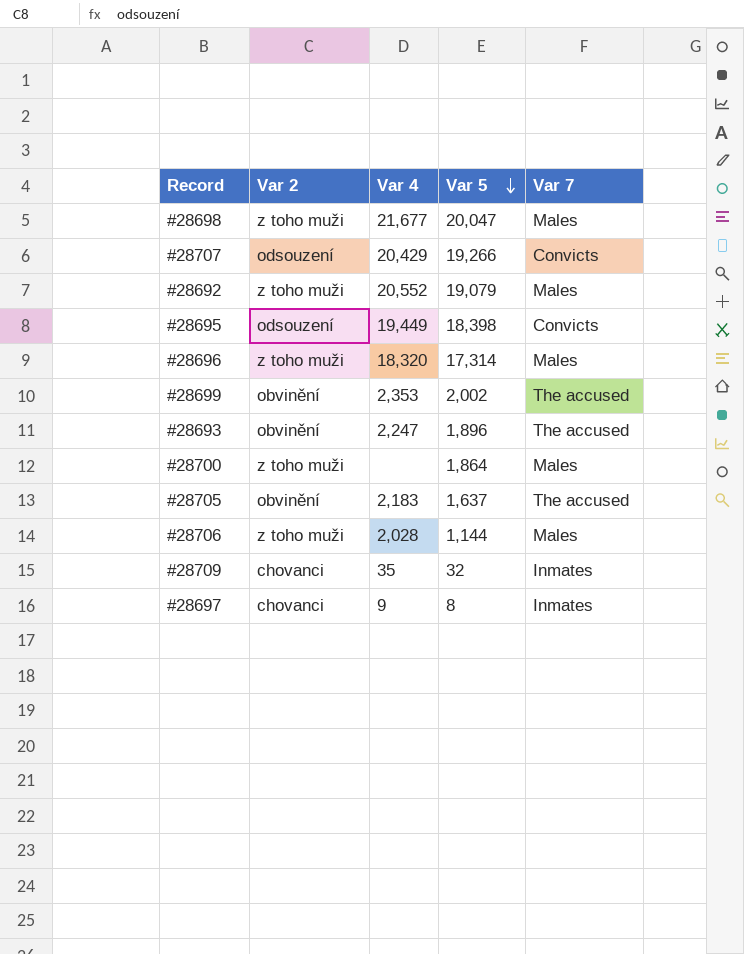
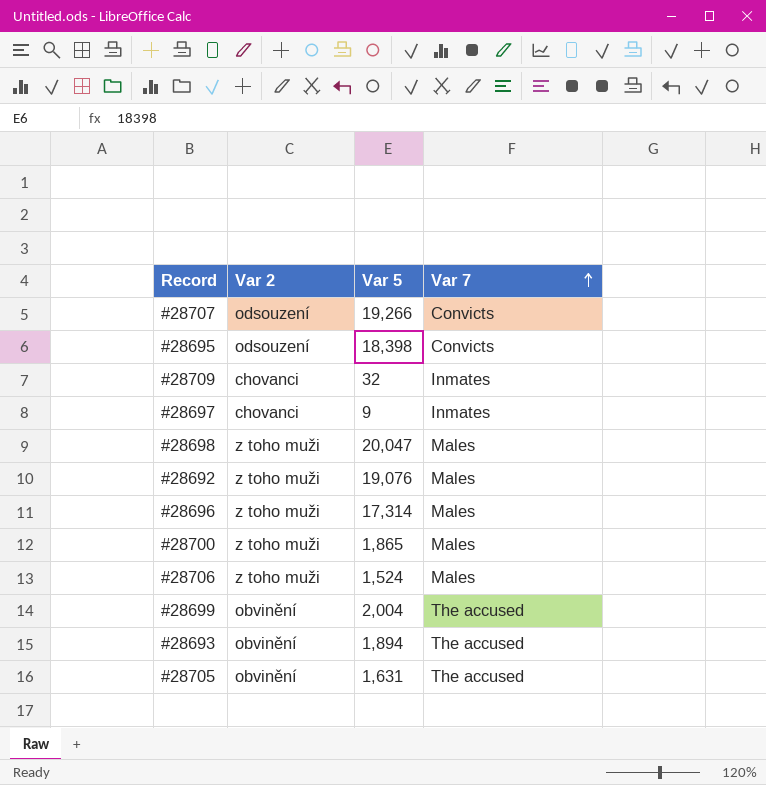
row order: Var 5 descending -> Var 7 ascending
column Var 4 | position: 3 -> none
#28697 | Var 5: 8 -> 9
#28692 | Var 5: 19,079 -> 19,076
#28700 | Var 5: 1,864 -> 1,865
#28706 | Var 5: 1,144 -> 1,524
#28699 | Var 5: 2,002 -> 2,004
#28693 | Var 5: 1,896 -> 1,894
#28705 | Var 5: 1,637 -> 1,631

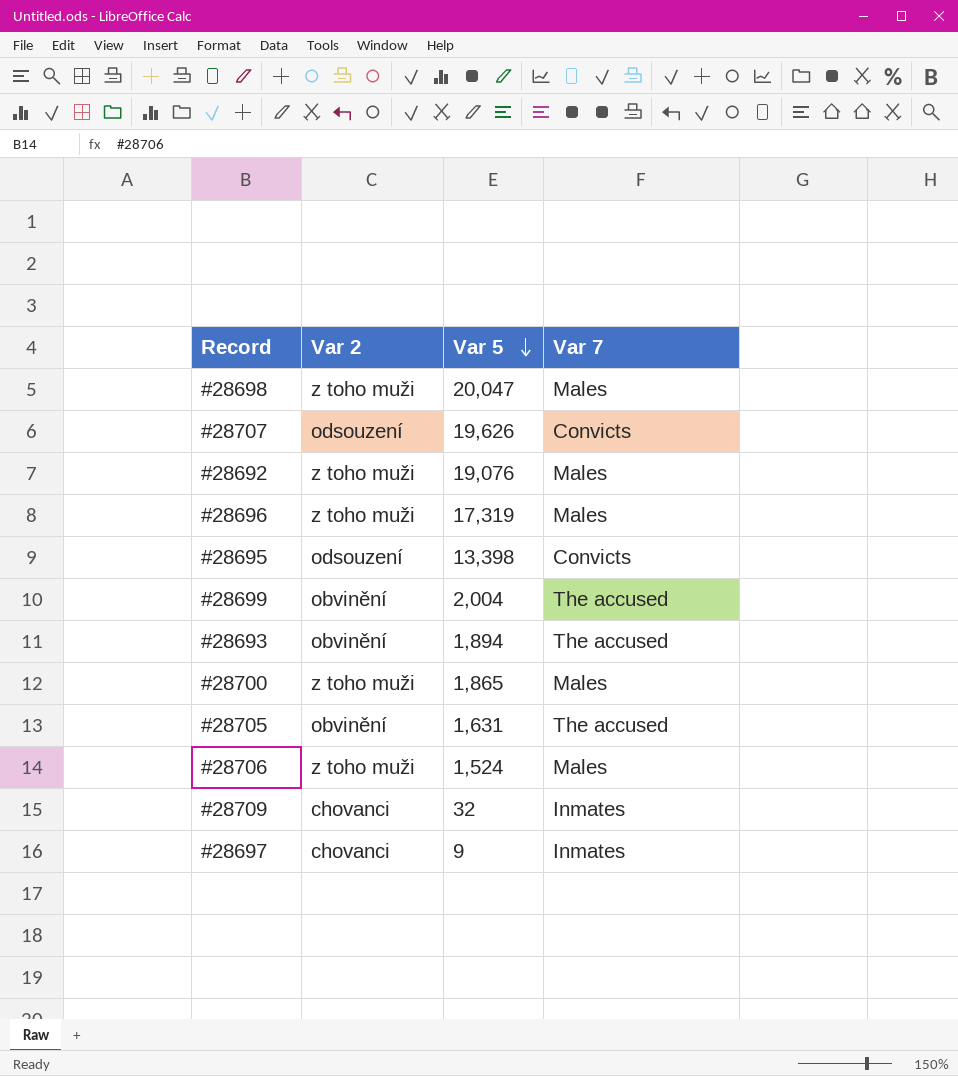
row order: Var 7 ascending -> Var 5 descending
#28707 | Var 5: 19,266 -> 19,626
#28696 | Var 5: 17,314 -> 17,319
#28695 | Var 5: 18,398 -> 13,398

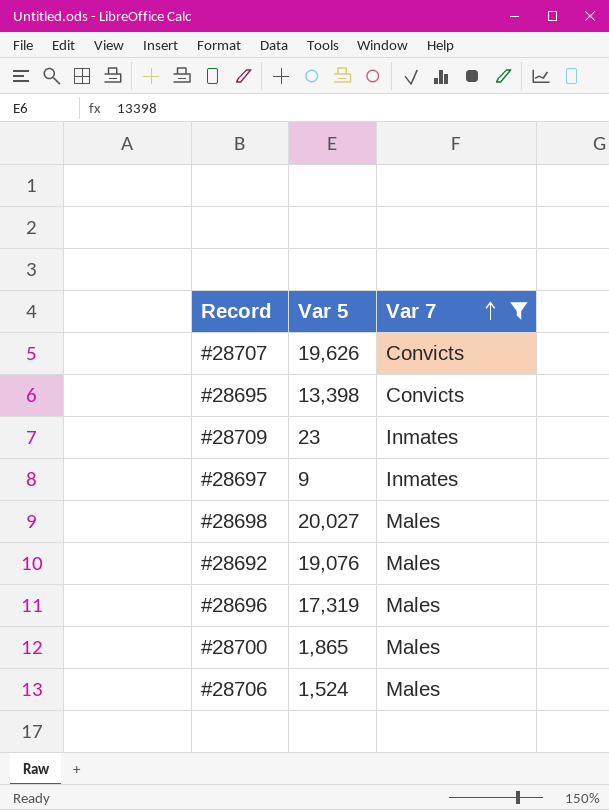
filter: none -> Var 7 != The accused
row order: Var 5 descending -> Var 7 ascending
column Var 2 | position: 2 -> none
#28709 | Var 5: 32 -> 23
#28698 | Var 5: 20,047 -> 20,027

